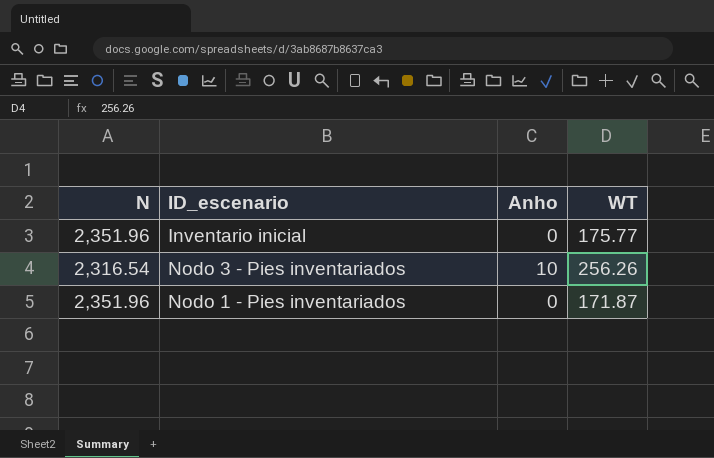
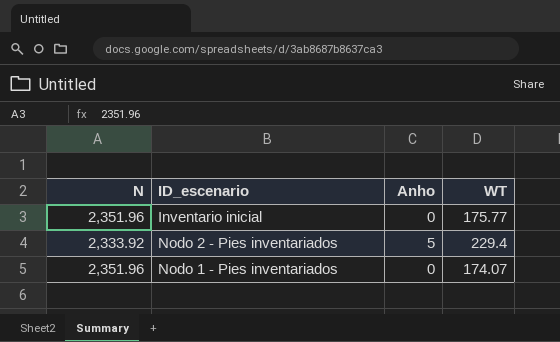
row Nodo 3 - Pies inventariados: 2,316.54 | 10 | 256.26 -> none
row Nodo 2 - Pies inventariados: none -> 2,333.92 | 5 | 229.4
Nodo 1 - Pies inventariados | WT: 171.87 -> 174.07

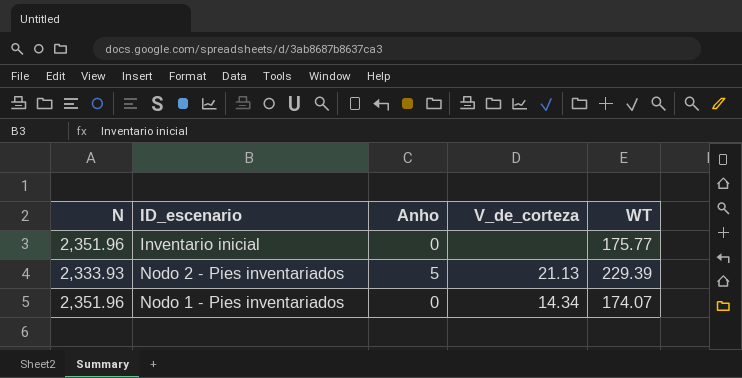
column V_de_corteza | position: none -> 4
Nodo 2 - Pies inventariados | N: 2,333.92 -> 2,333.93
Nodo 2 - Pies inventariados | WT: 229.4 -> 229.39

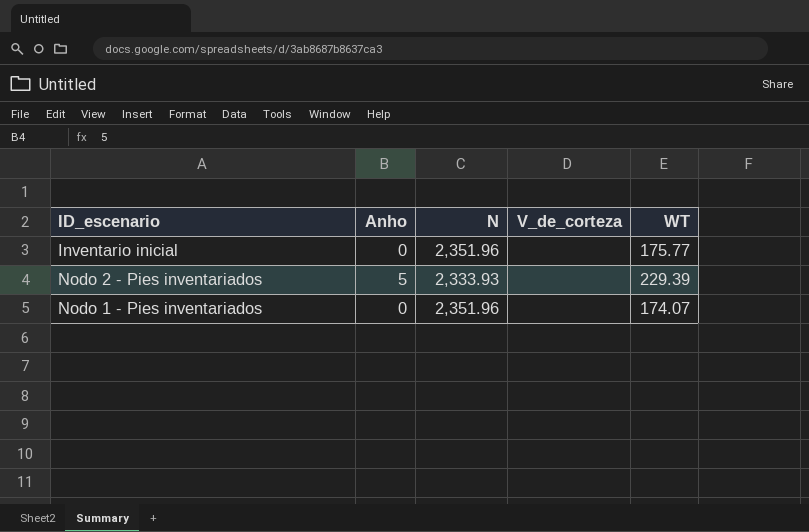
column N | position: 1 -> 3
Nodo 2 - Pies inventariados | V_de_corteza: 21.13 -> none
Nodo 1 - Pies inventariados | V_de_corteza: 14.34 -> none

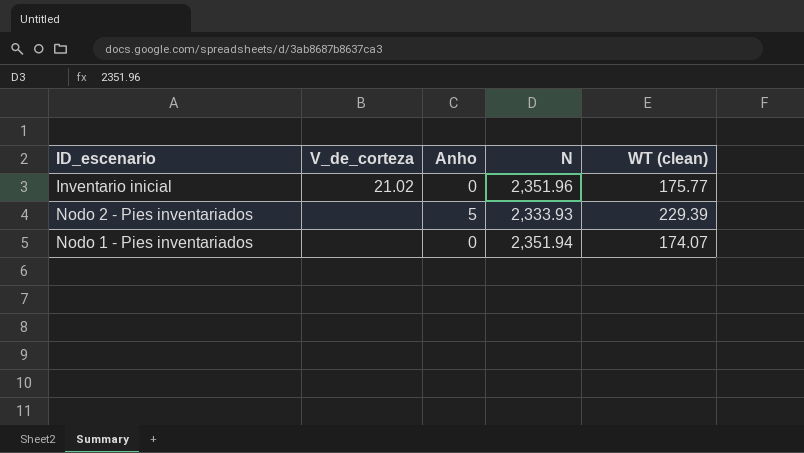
column V_de_corteza | position: 4 -> 2
column name: WT -> WT (clean)
Inventario inicial | V_de_corteza: none -> 21.02
Nodo 1 - Pies inventariados | N: 2,351.96 -> 2,351.94

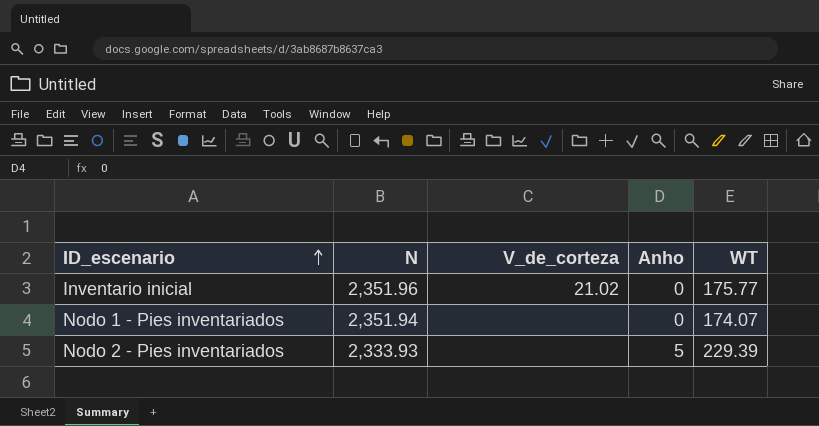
row order: none -> ID_escenario ascending
column N | position: 4 -> 2
column name: WT (clean) -> WT

